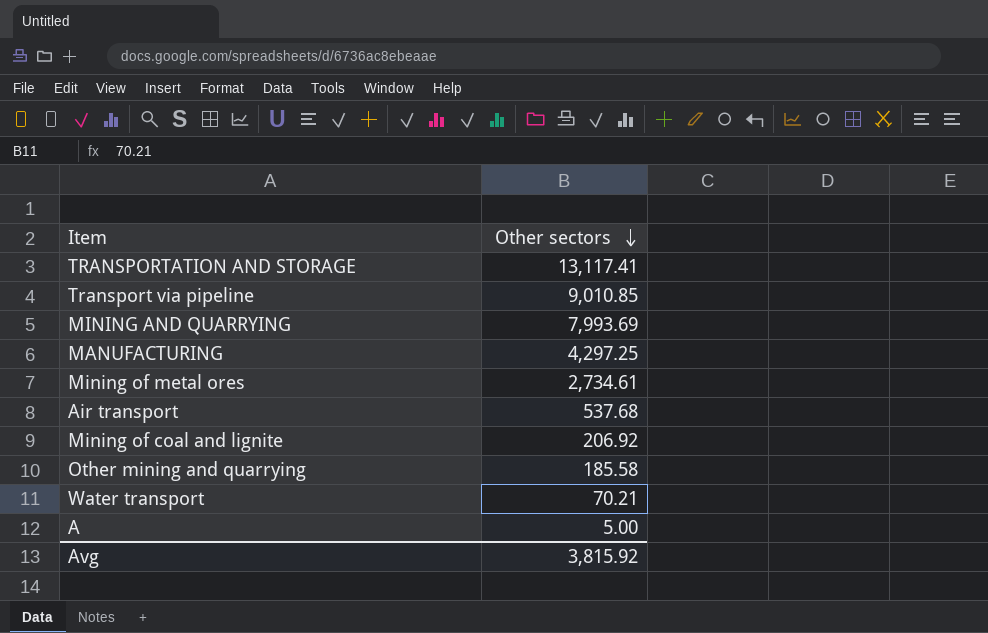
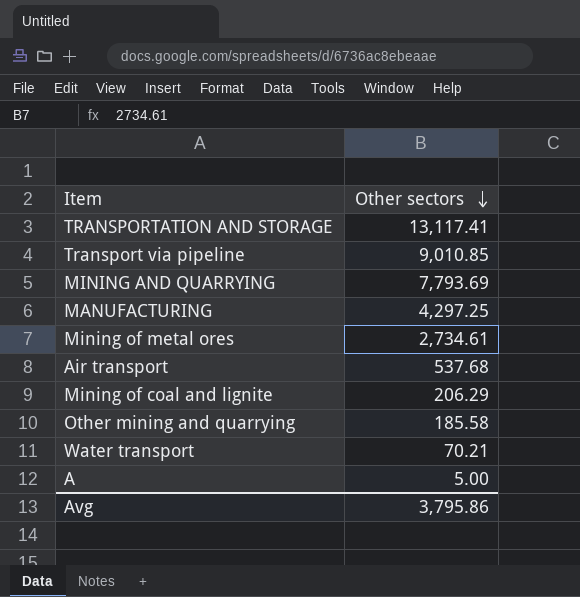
MINING AND QUARRYING | Other sectors: 7,993.69 -> 7,793.69
Mining of coal and lignite | Other sectors: 206.92 -> 206.29
Avg | Other sectors: 3,815.92 -> 3,795.86

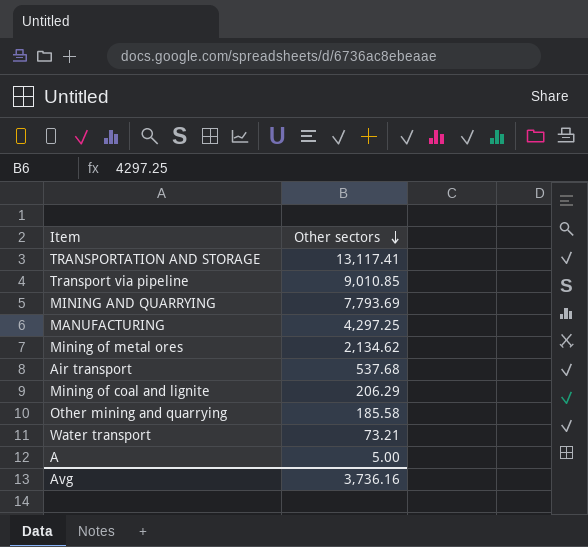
Mining of metal ores | Other sectors: 2,734.61 -> 2,134.62
Water transport | Other sectors: 70.21 -> 73.21
Avg | Other sectors: 3,795.86 -> 3,736.16

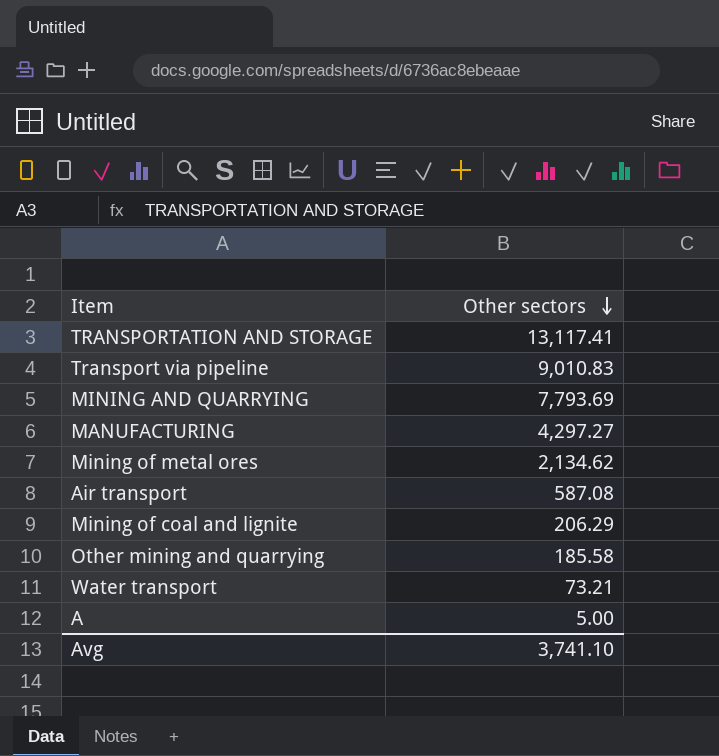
Transport via pipeline | Other sectors: 9,010.85 -> 9,010.83
MANUFACTURING | Other sectors: 4,297.25 -> 4,297.27
Air transport | Other sectors: 537.68 -> 587.08
Avg | Other sectors: 3,736.16 -> 3,741.10

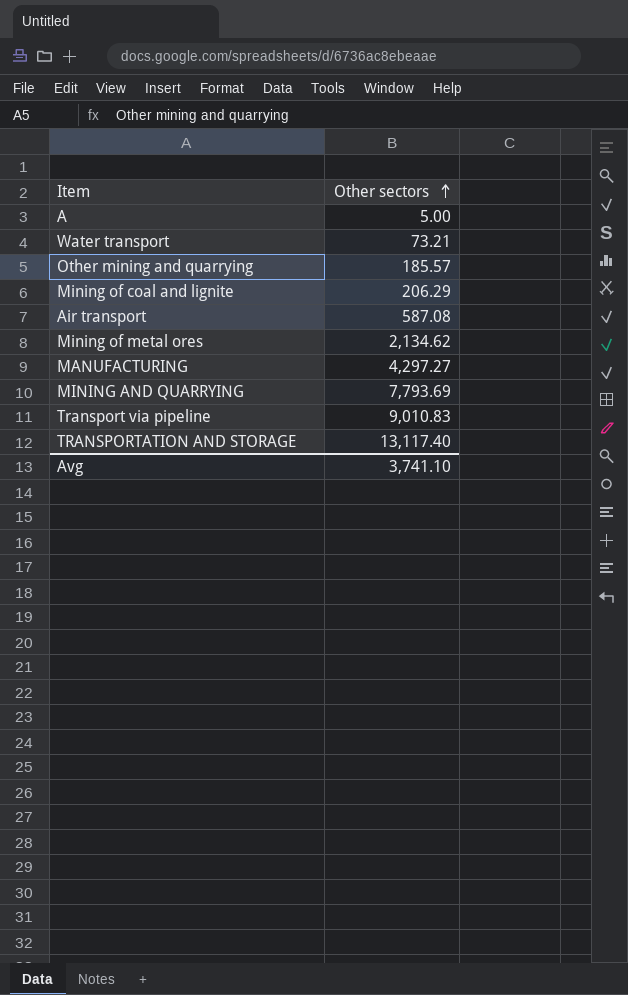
row order: Other sectors descending -> Other sectors ascending
Other mining and quarrying | Other sectors: 185.58 -> 185.57
TRANSPORTATION AND STORAGE | Other sectors: 13,117.41 -> 13,117.40

